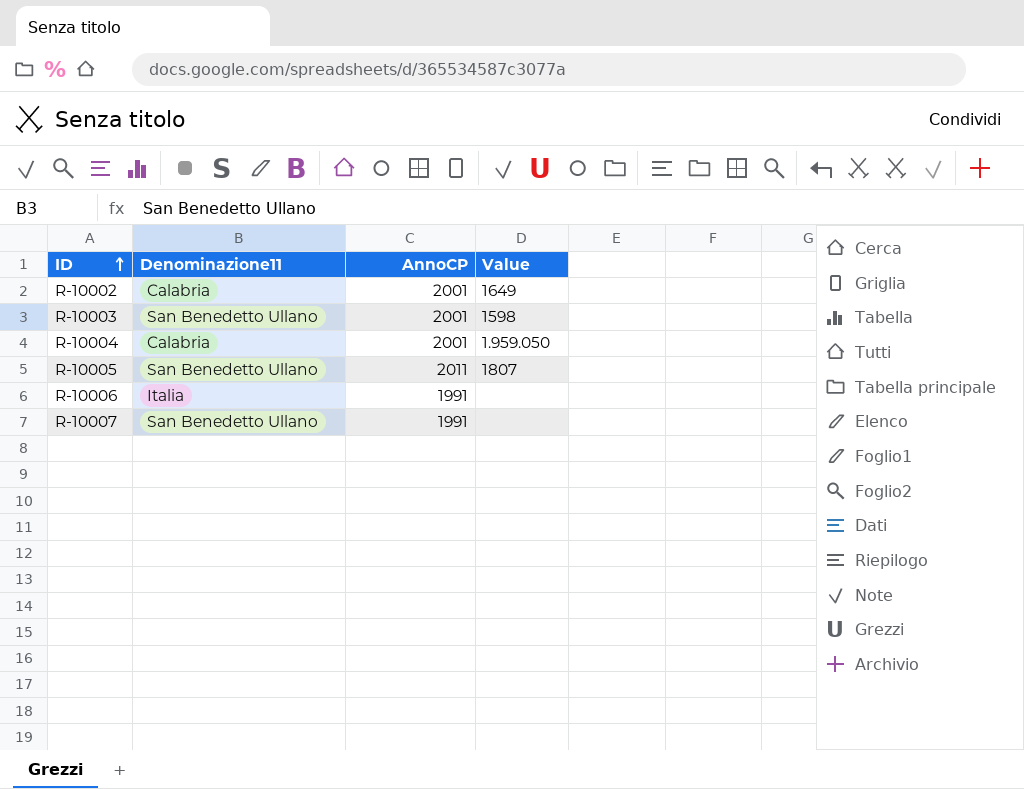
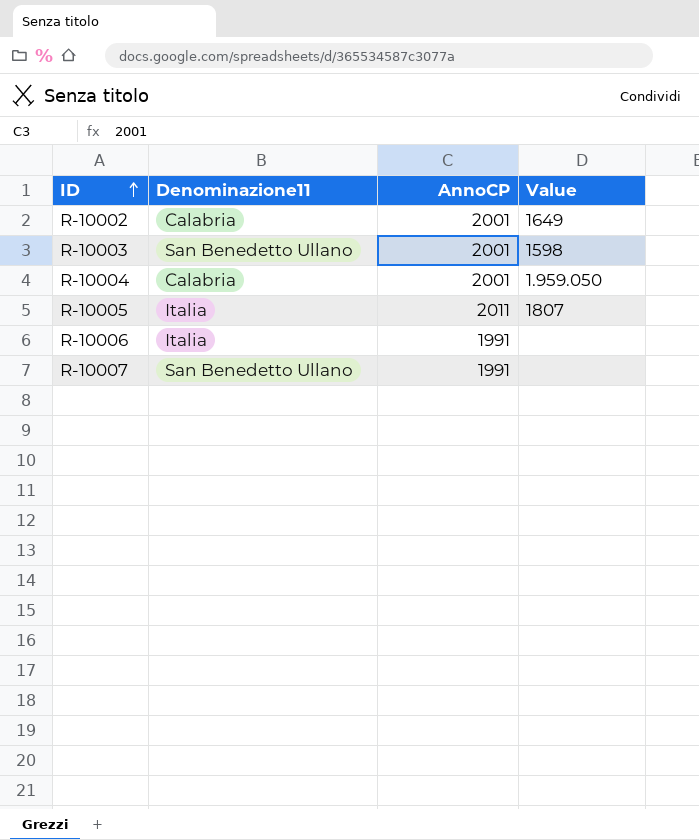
R-10005 | Denominazione11: San Benedetto Ullano -> Italia

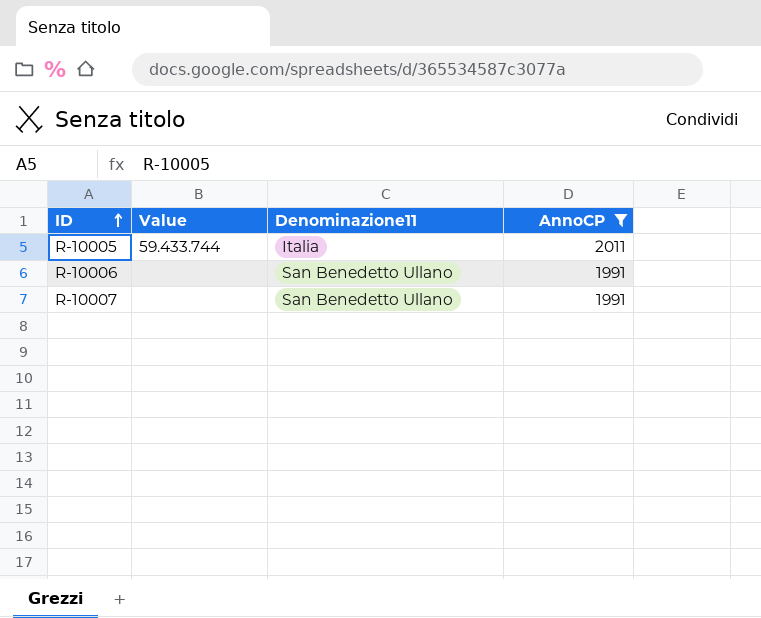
filter: none -> AnnoCP != 2001
column Value | position: 4 -> 2
R-10005 | Value: 1807 -> 59.433.744
R-10006 | Denominazione11: Italia -> San Benedetto Ullano

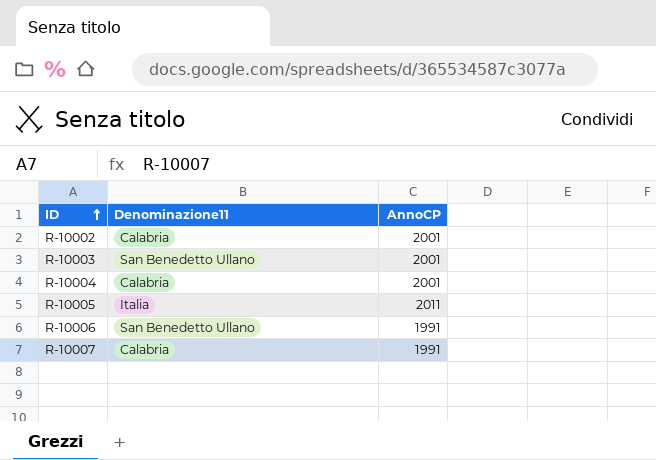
filter: AnnoCP != 2001 -> none
column Value | position: 2 -> none
R-10007 | Denominazione11: San Benedetto Ullano -> Calabria

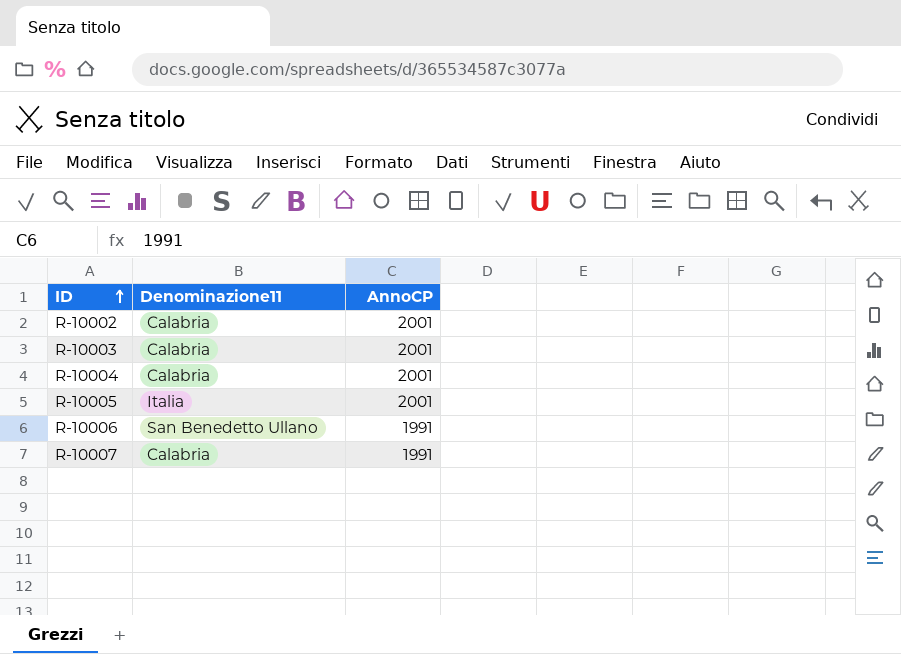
R-10003 | Denominazione11: San Benedetto Ullano -> Calabria
R-10005 | AnnoCP: 2011 -> 2001

